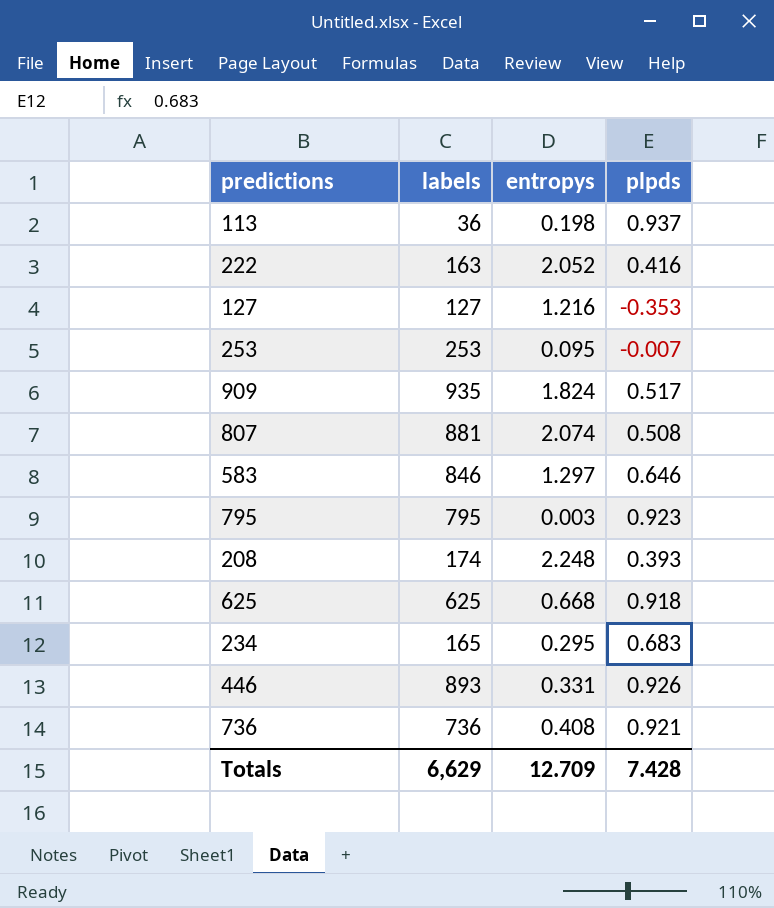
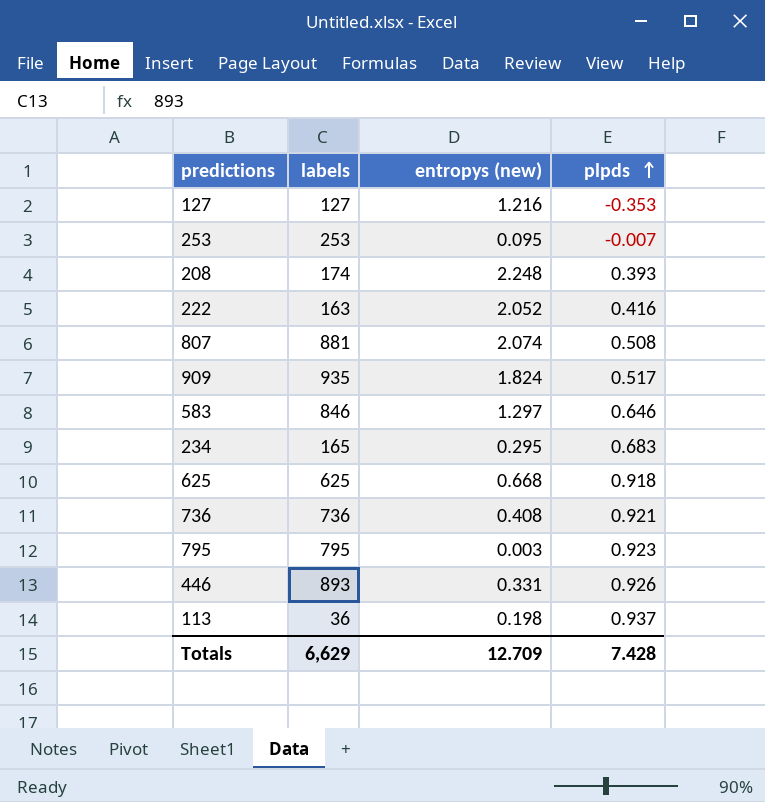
row order: none -> plpds ascending
column name: entropys -> entropys (new)

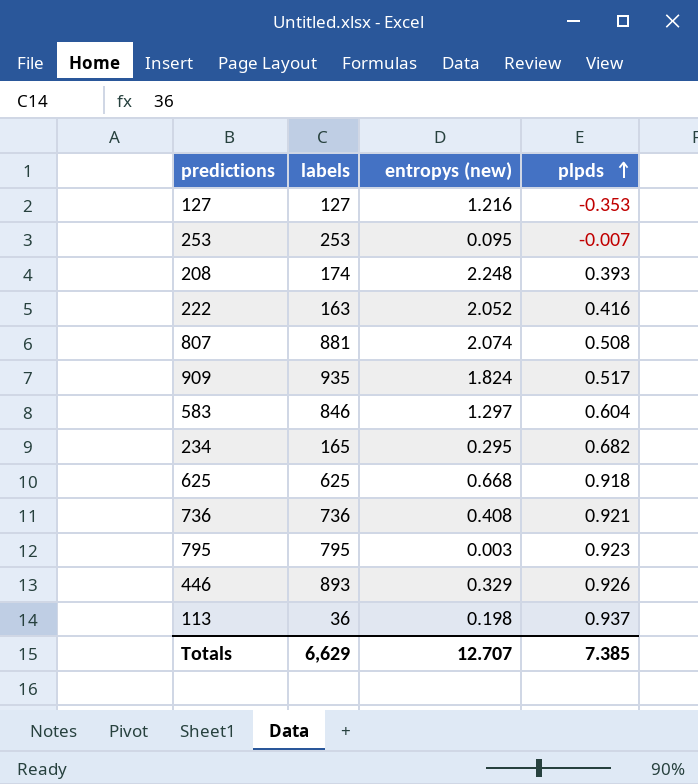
583 | plpds: 0.646 -> 0.604
234 | plpds: 0.683 -> 0.682
446 | entropys (new): 0.331 -> 0.329
Totals | entropys (new): 12.709 -> 12.707
Totals | plpds: 7.428 -> 7.385

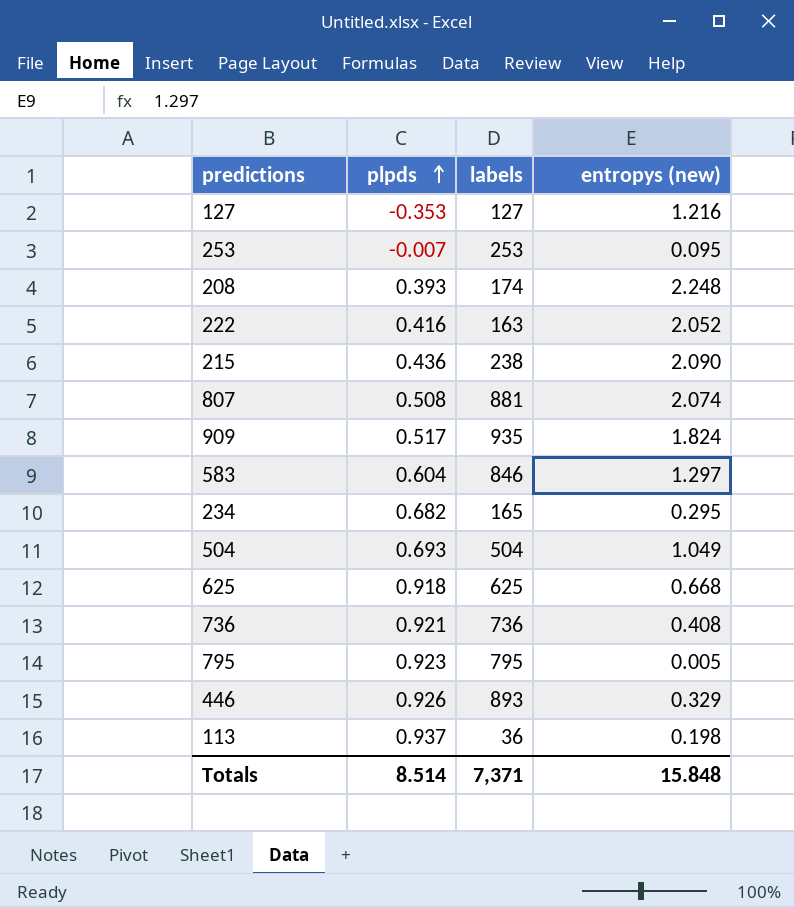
column plpds | position: 4 -> 2
row 215: none -> 0.436 | 238 | 2.090
row 504: none -> 0.693 | 504 | 1.049
795 | entropys (new): 0.003 -> 0.005
Totals | plpds: 7.385 -> 8.514
Totals | labels: 6,629 -> 7,371
Totals | entropys (new): 12.707 -> 15.848

